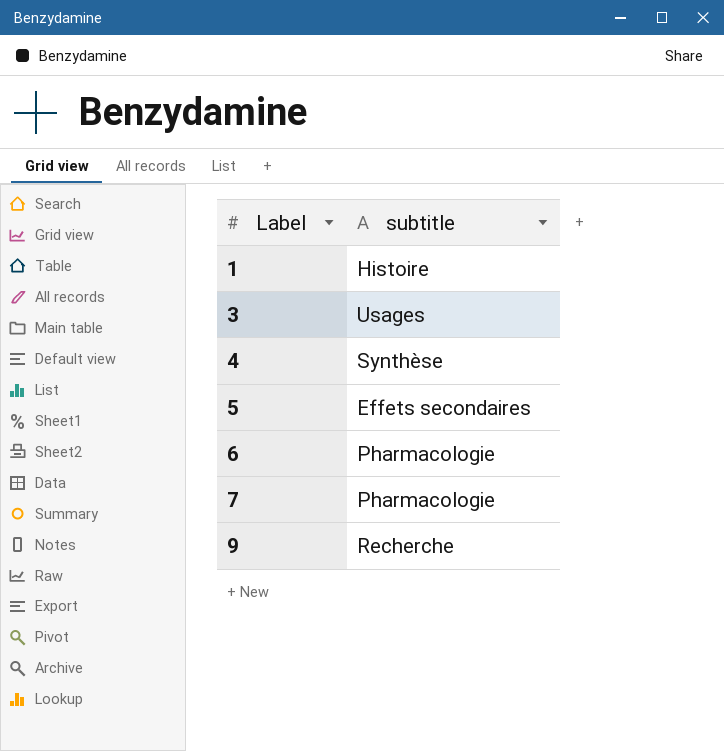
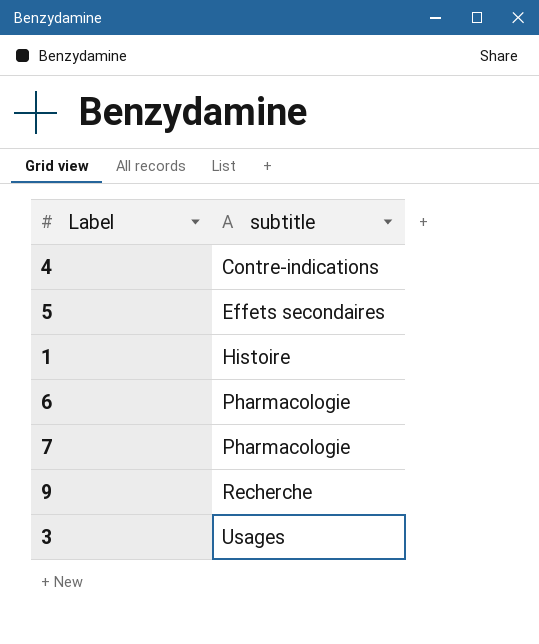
row order: Label ascending -> subtitle ascending
4 | subtitle: Synthèse -> Contre-indications

